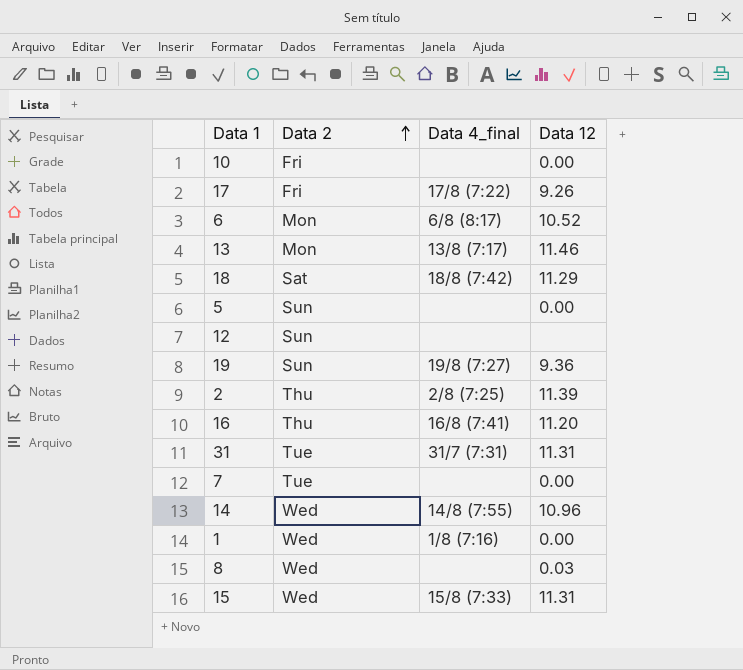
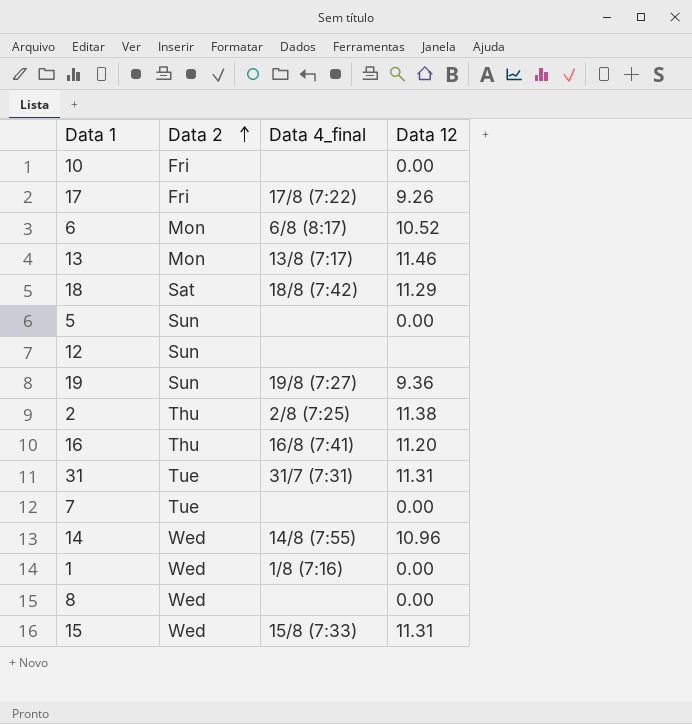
2 | Data 12: 11.39 -> 11.38
8 | Data 12: 0.03 -> 0.00

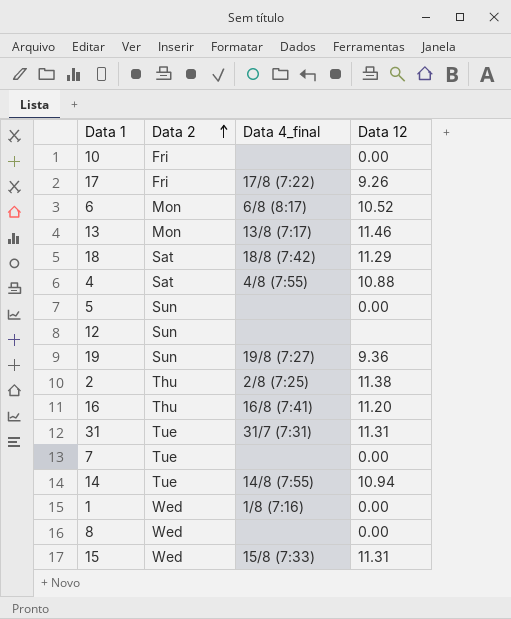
row 4: none -> Sat | 4/8 (7:55) | 10.88
14 | Data 2: Wed -> Tue
14 | Data 12: 10.96 -> 10.94

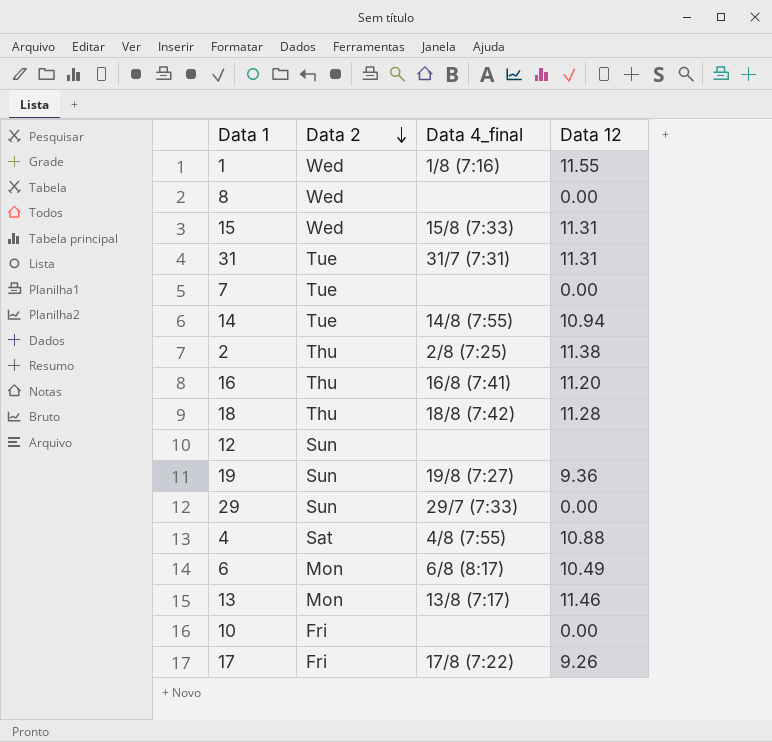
row order: Data 2 ascending -> Data 2 descending
row 5: Sun | none | 0.00 -> none
1 | Data 12: 0.00 -> 11.55
18 | Data 2: Sat -> Thu
18 | Data 12: 11.29 -> 11.28
row 29: none -> Sun | 29/7 (7:33) | 0.00
6 | Data 12: 10.52 -> 10.49

